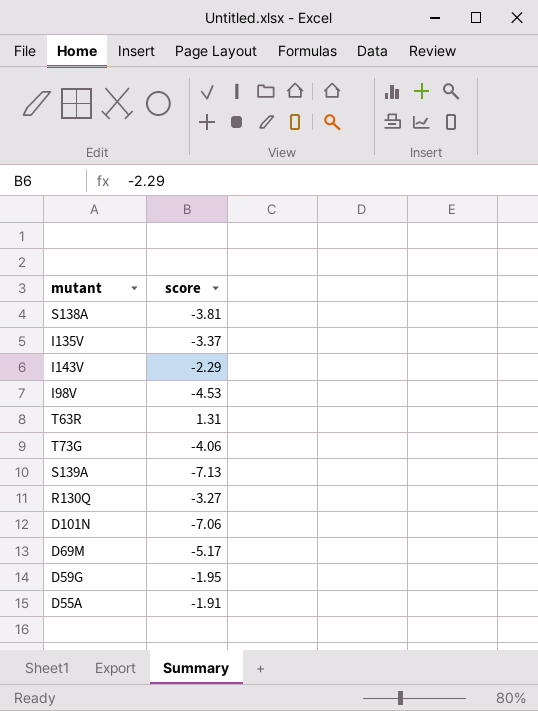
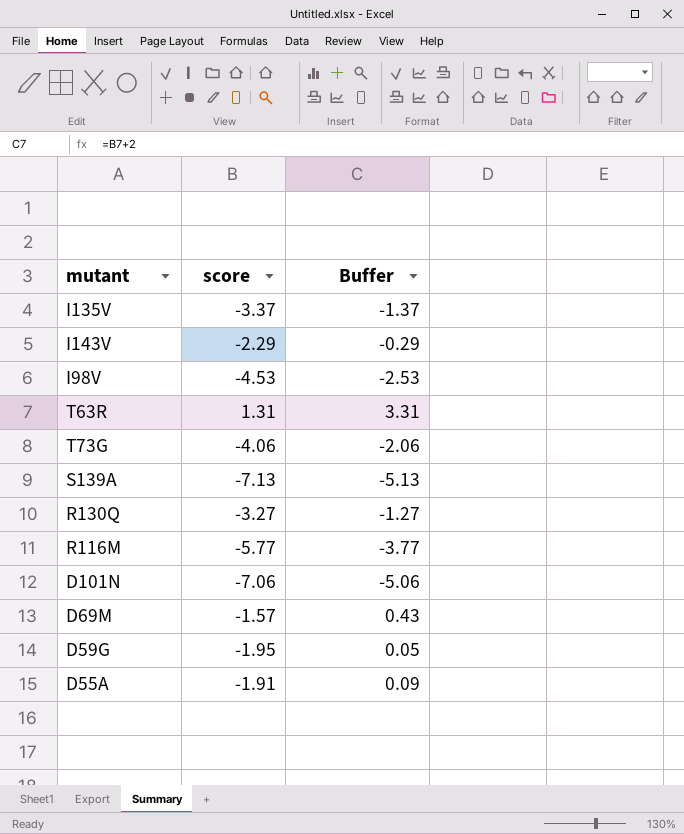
column Buffer | formula: none -> [score] + 2
row S138A: -3.81 -> none
row R116M: none -> -5.77 | -3.77
D69M | score: -5.17 -> -1.57

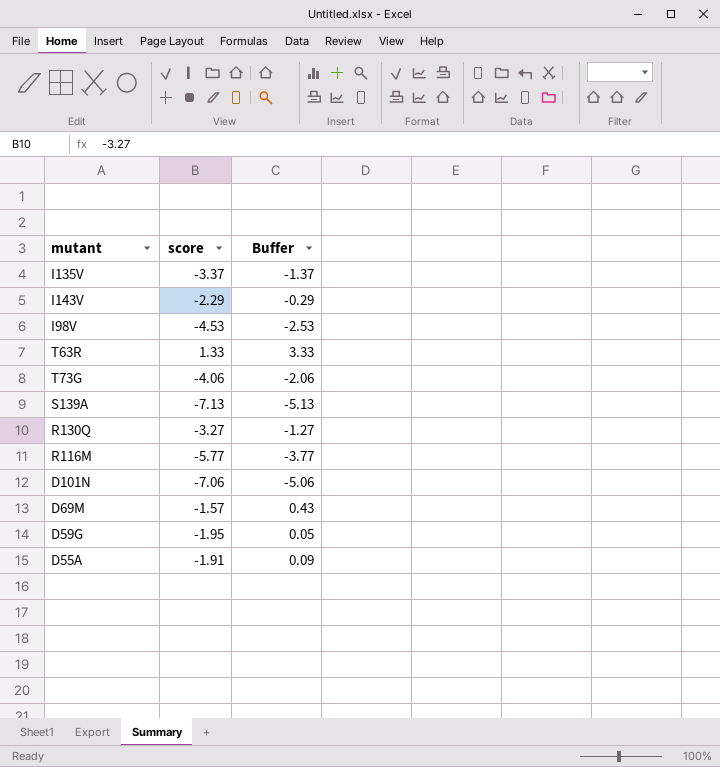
T63R | score: 1.31 -> 1.33
T63R | Buffer: 3.31 -> 3.33

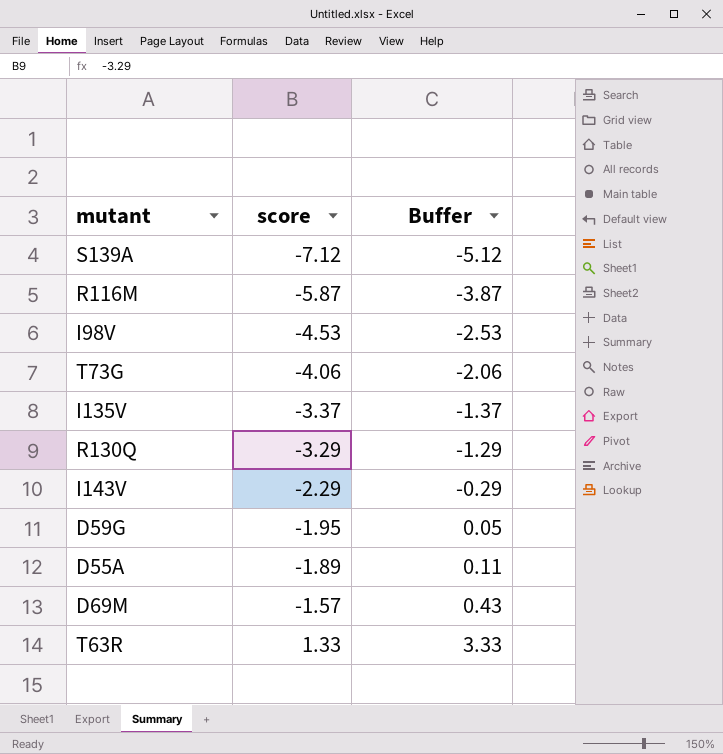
row order: none -> score ascending
row D101N: -7.06 | -5.06 -> none
S139A | score: -7.13 -> -7.12
S139A | Buffer: -5.13 -> -5.12
R116M | score: -5.77 -> -5.87
R116M | Buffer: -3.77 -> -3.87
R130Q | score: -3.27 -> -3.29
R130Q | Buffer: -1.27 -> -1.29
D55A | score: -1.91 -> -1.89
D55A | Buffer: 0.09 -> 0.11

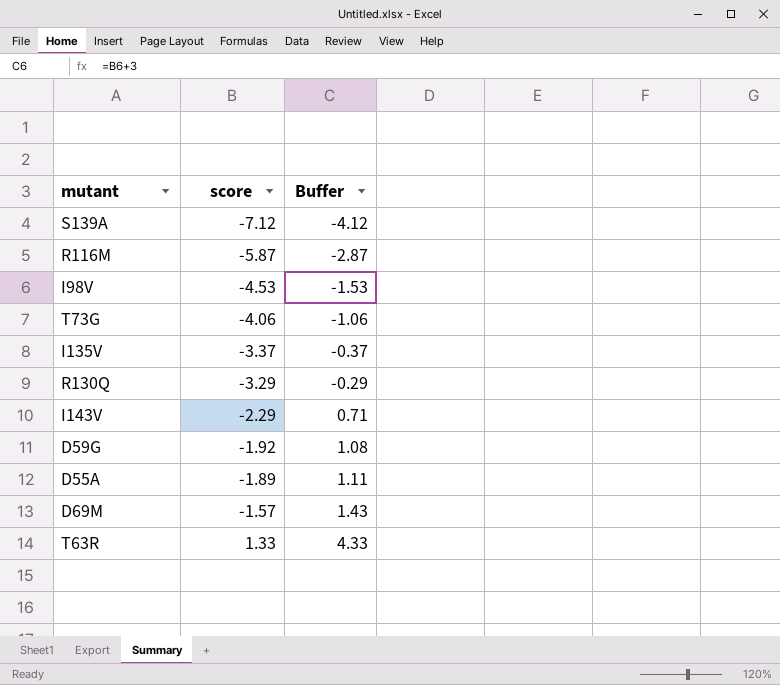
column Buffer | formula: [score] + 2 -> [score] + 3
D59G | score: -1.95 -> -1.92

